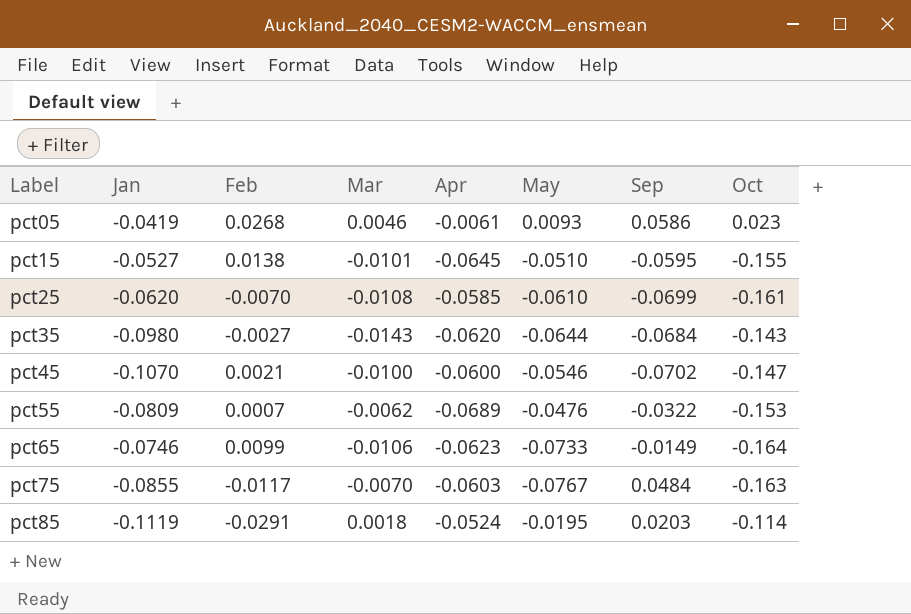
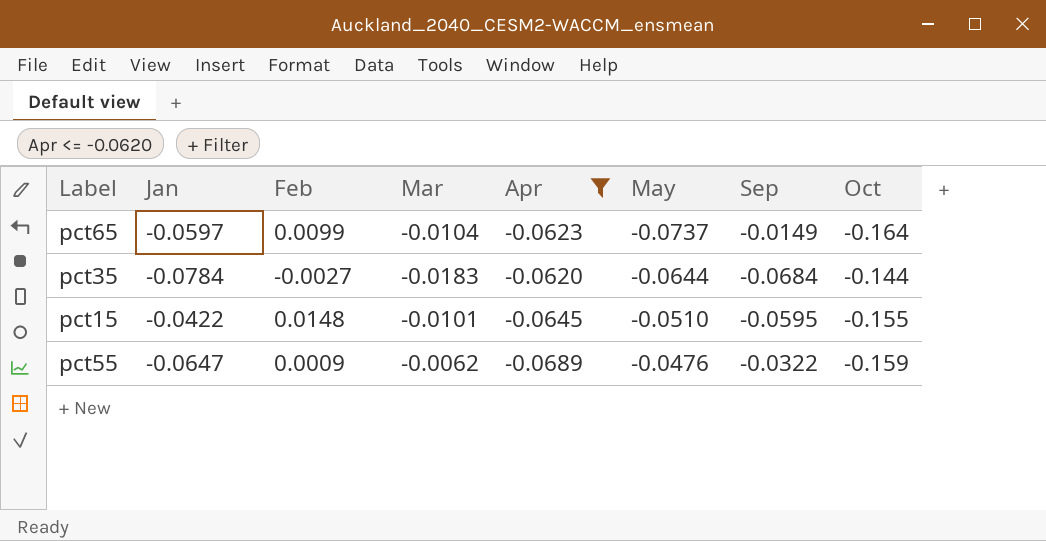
filter: none -> Apr <= -0.0620
row order: Label ascending -> May ascending
pct65 | Jan: -0.0746 -> -0.0597
pct65 | Mar: -0.0106 -> -0.0104
pct65 | May: -0.0733 -> -0.0737
pct35 | Jan: -0.0980 -> -0.0784
pct35 | Mar: -0.0143 -> -0.0183
pct35 | Oct: -0.143 -> -0.144
pct15 | Jan: -0.0527 -> -0.0422
pct15 | Feb: 0.0138 -> 0.0148
pct55 | Jan: -0.0809 -> -0.0647
pct55 | Feb: 0.0007 -> 0.0009
pct55 | Oct: -0.153 -> -0.159

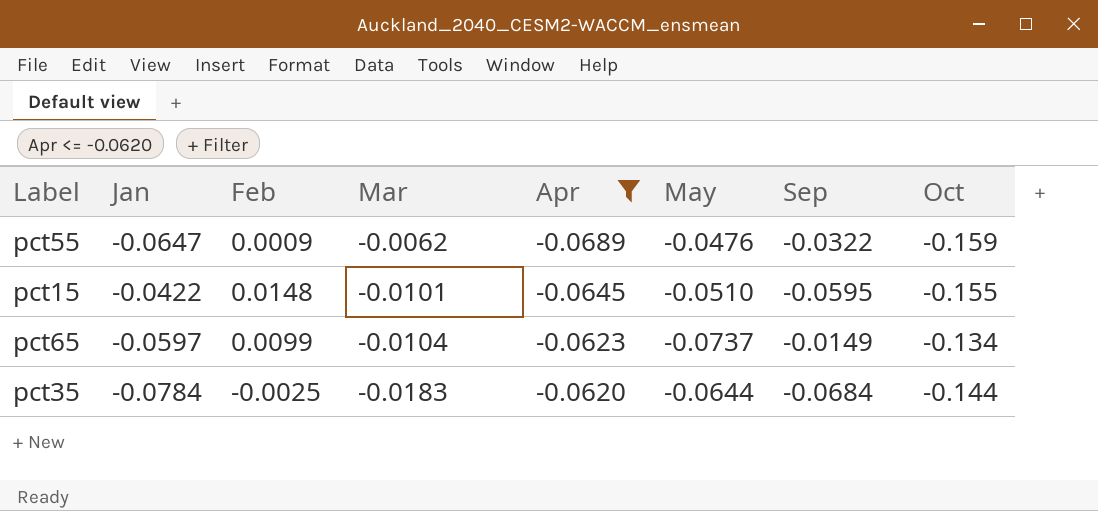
row order: May ascending -> Mar descending
pct65 | Oct: -0.164 -> -0.134
pct35 | Feb: -0.0027 -> -0.0025

